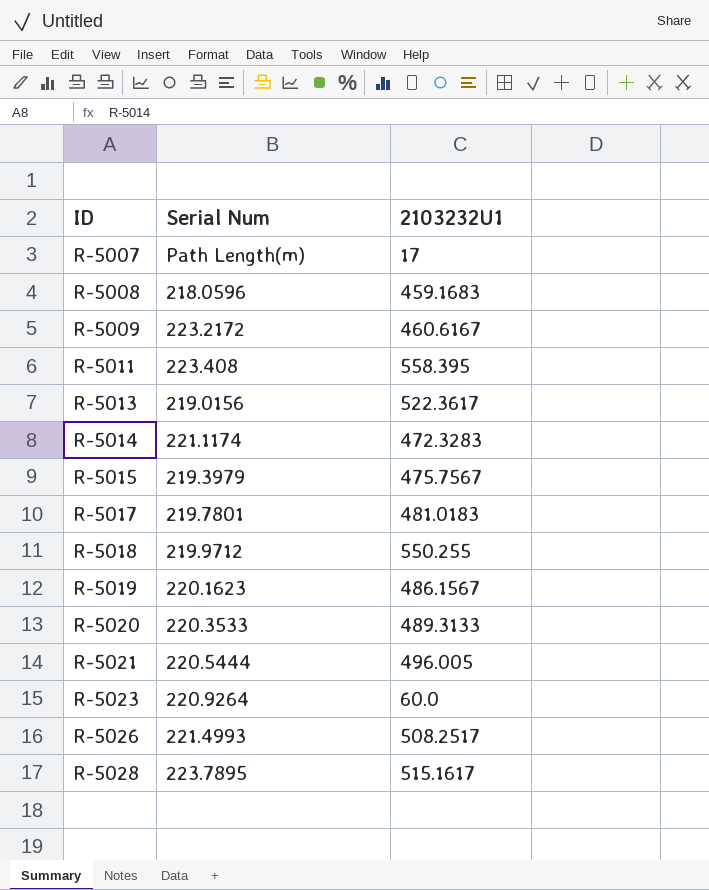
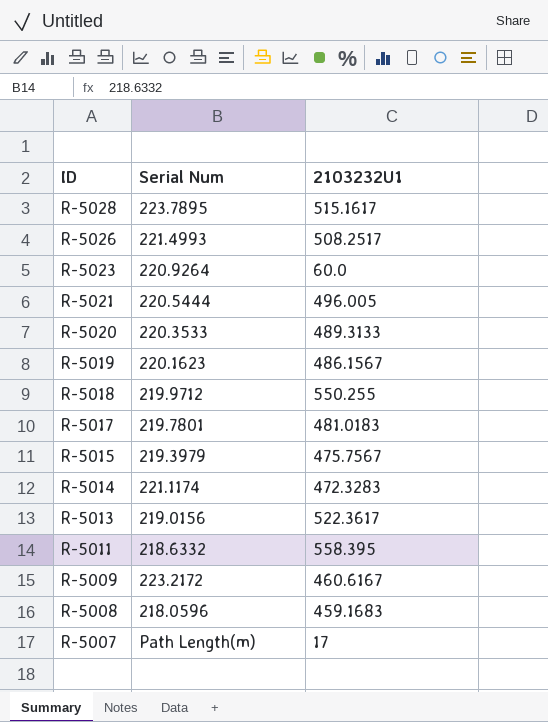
row order: ID ascending -> ID descending
R-5011 | Serial Num: 223.408 -> 218.6332

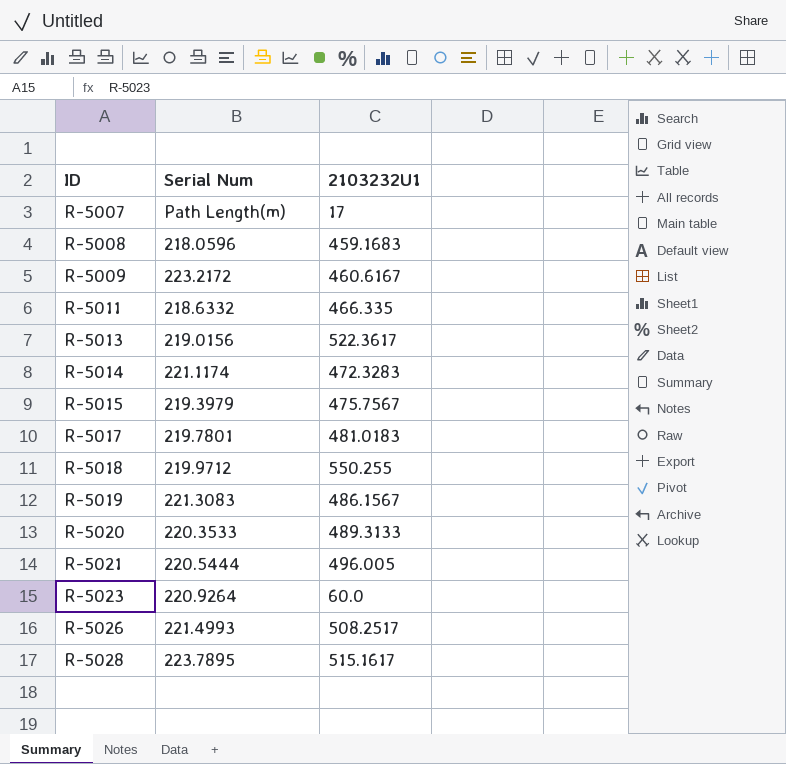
row order: ID descending -> ID ascending
R-5011 | 2103232U1: 558.395 -> 466.335
R-5019 | Serial Num: 220.1623 -> 221.3083

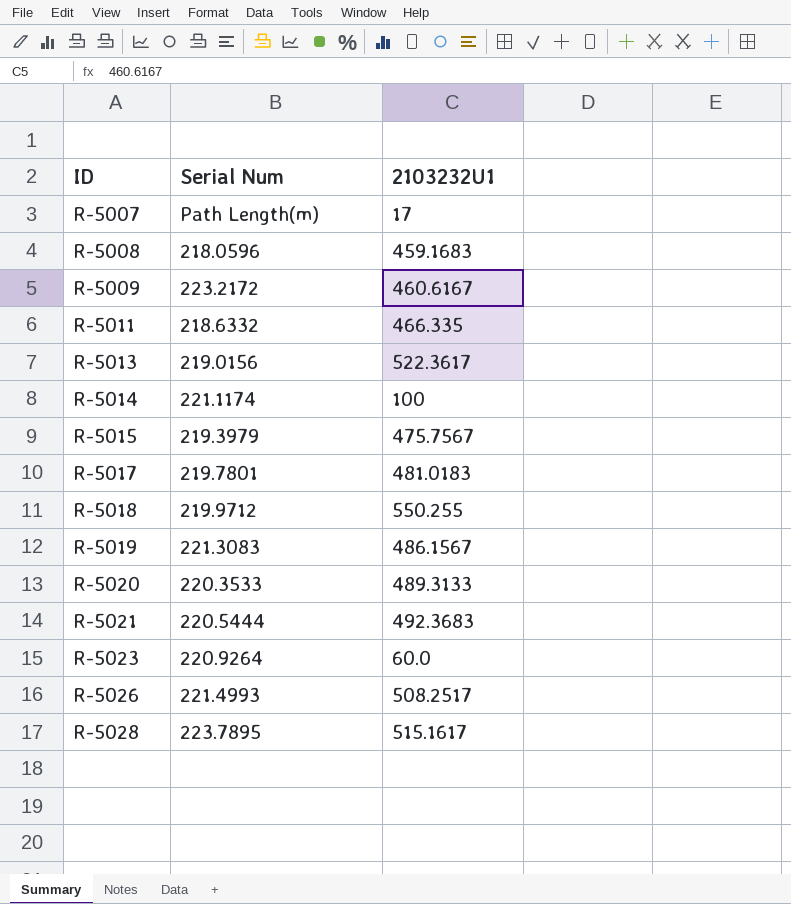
R-5014 | 2103232U1: 472.3283 -> 100
R-5021 | 2103232U1: 496.005 -> 492.3683

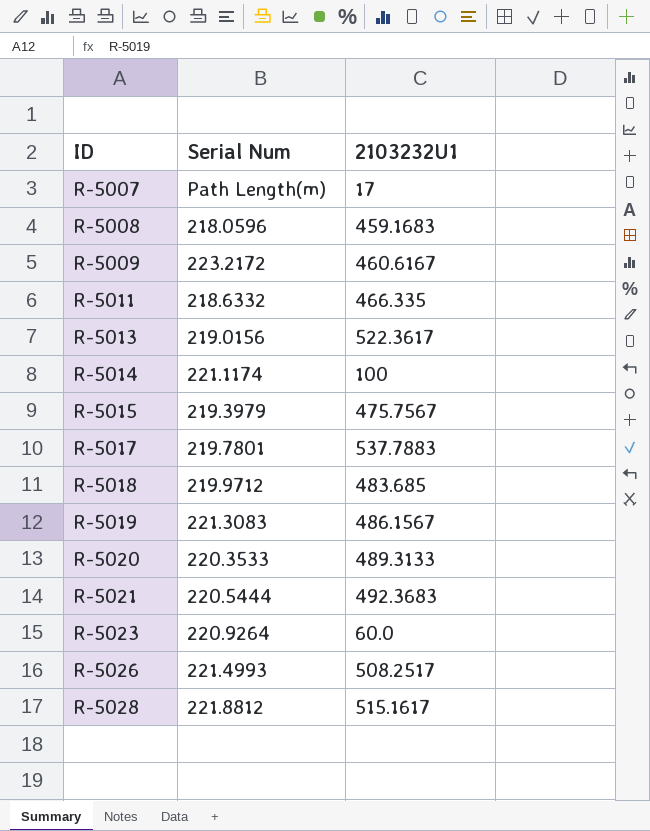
R-5017 | 2103232U1: 481.0183 -> 537.7883
R-5018 | 2103232U1: 550.255 -> 483.685
R-5028 | Serial Num: 223.7895 -> 221.8812

